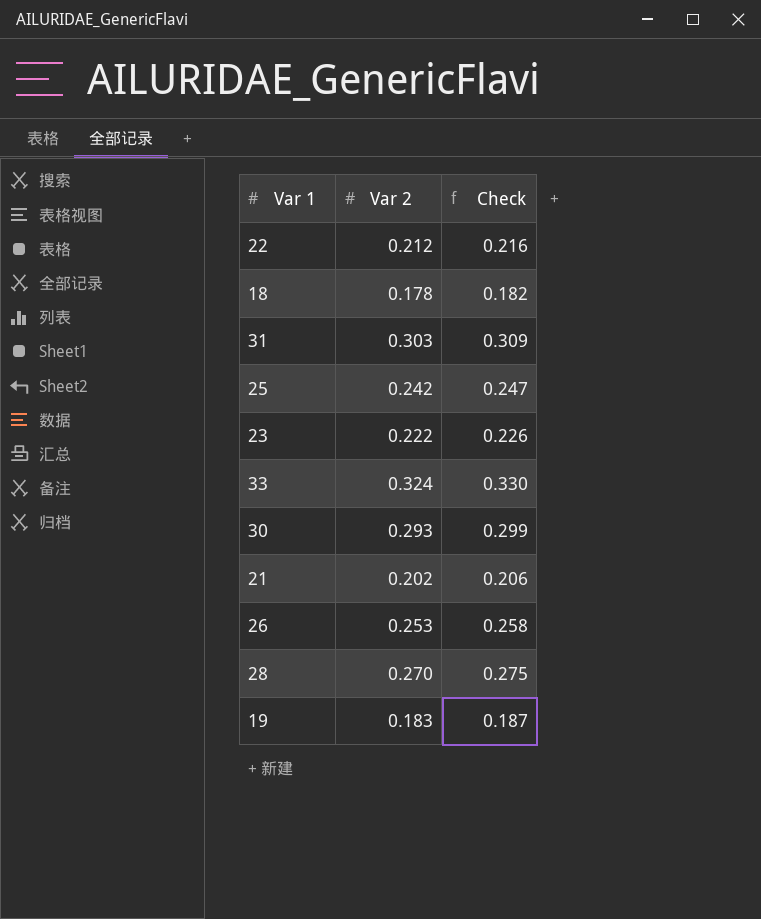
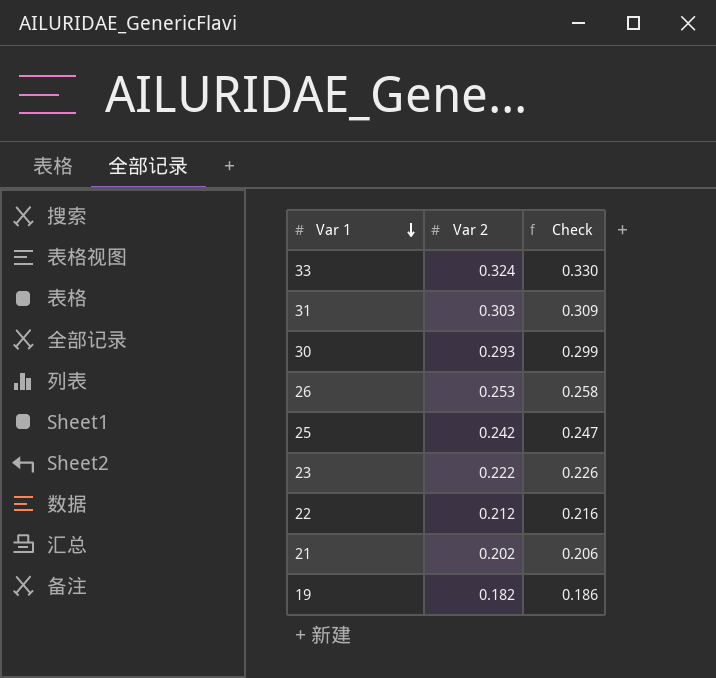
row order: none -> Var 1 descending
row 18: 0.178 | 0.182 -> none
row 28: 0.270 | 0.275 -> none
19 | Var 2: 0.183 -> 0.182
19 | Check: 0.187 -> 0.186

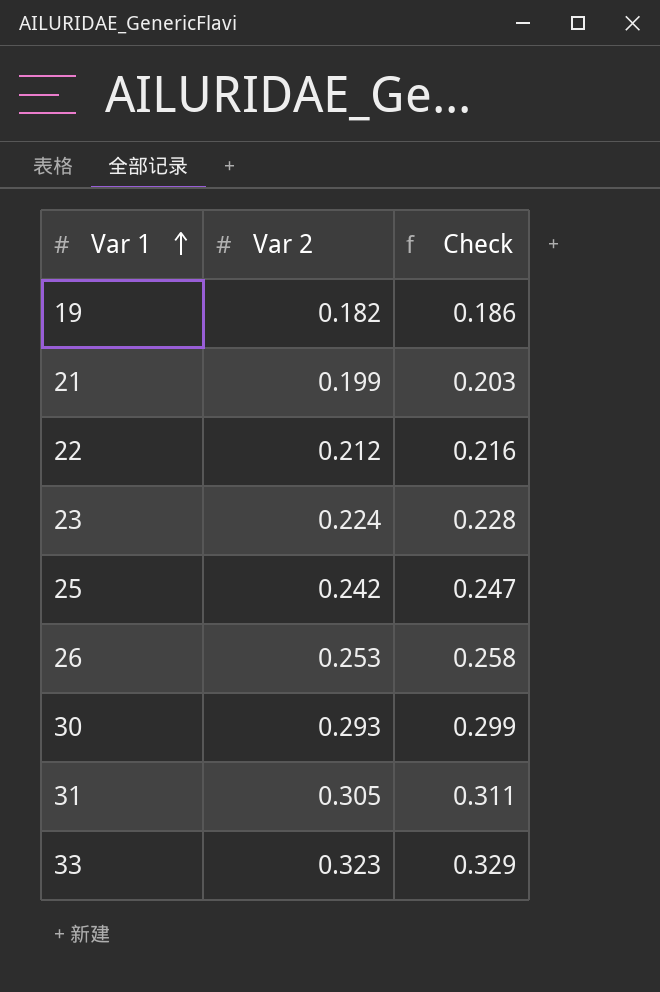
row order: Var 1 descending -> Var 1 ascending
21 | Var 2: 0.202 -> 0.199
21 | Check: 0.206 -> 0.203
23 | Var 2: 0.222 -> 0.224
23 | Check: 0.226 -> 0.228
31 | Var 2: 0.303 -> 0.305
31 | Check: 0.309 -> 0.311
33 | Var 2: 0.324 -> 0.323
33 | Check: 0.330 -> 0.329

